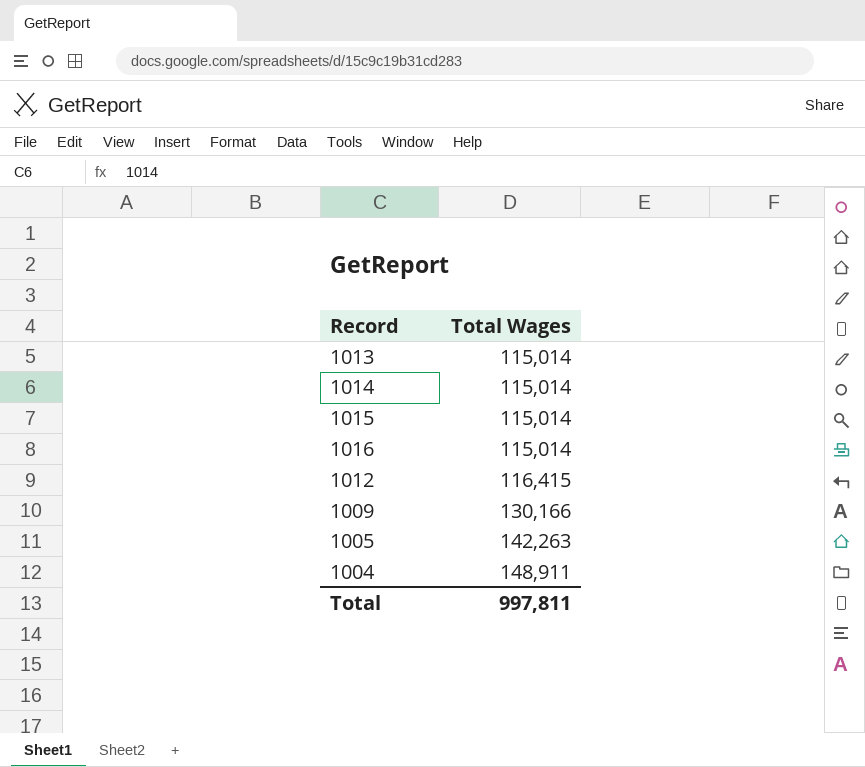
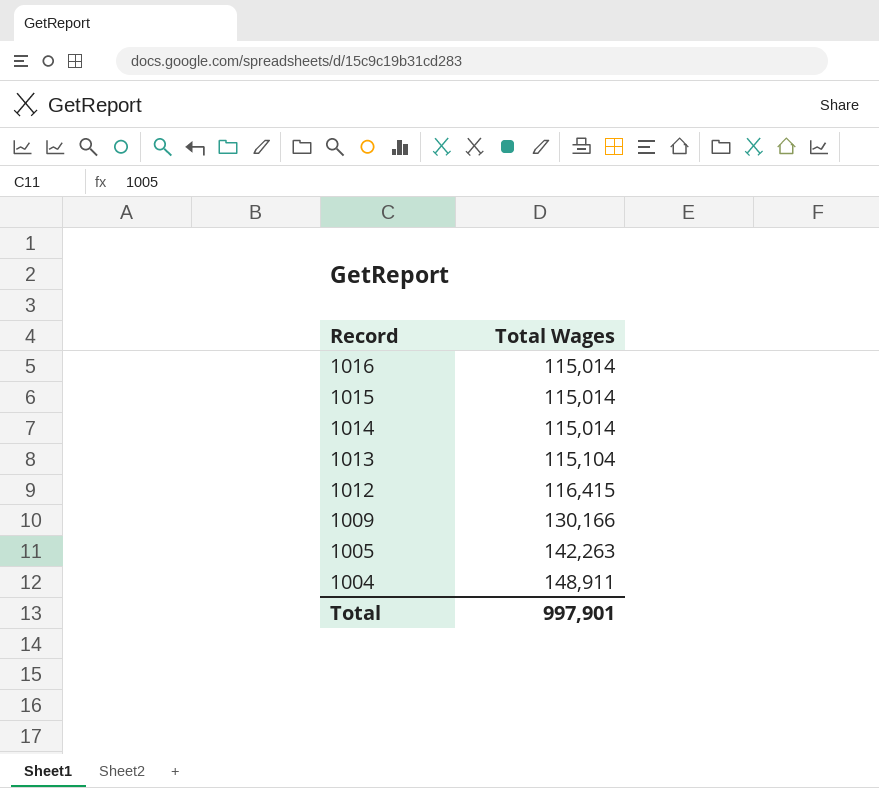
row order: Total Wages ascending -> Record descending
1013 | Total Wages: 115,014 -> 115,104
Total | Total Wages: 997,811 -> 997,901

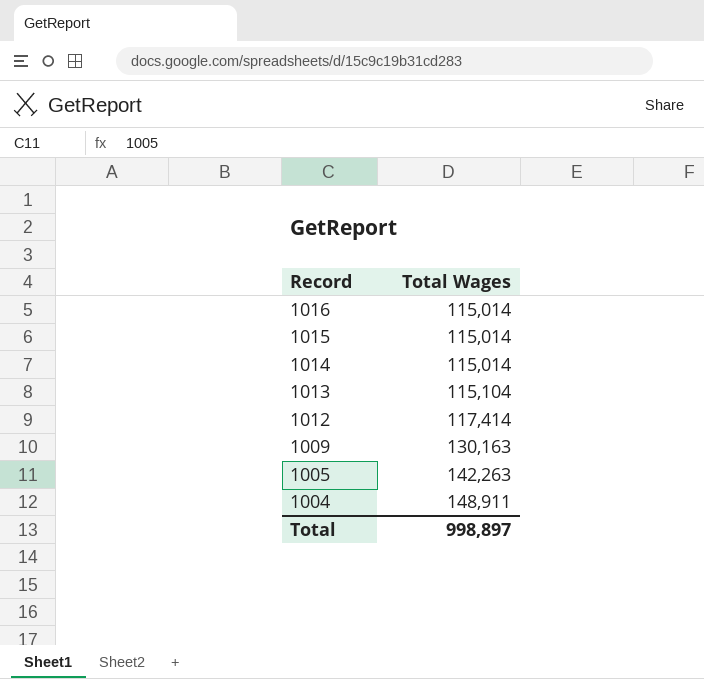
1012 | Total Wages: 116,415 -> 117,414
1009 | Total Wages: 130,166 -> 130,163
Total | Total Wages: 997,901 -> 998,897

